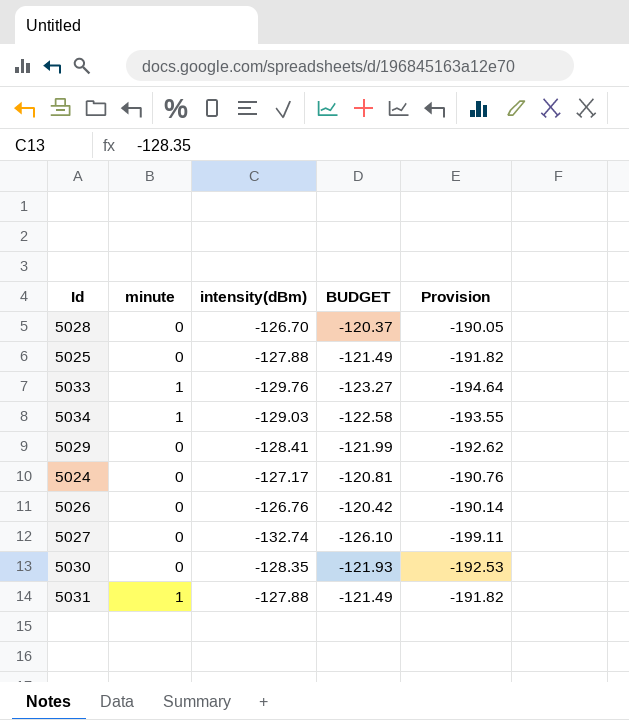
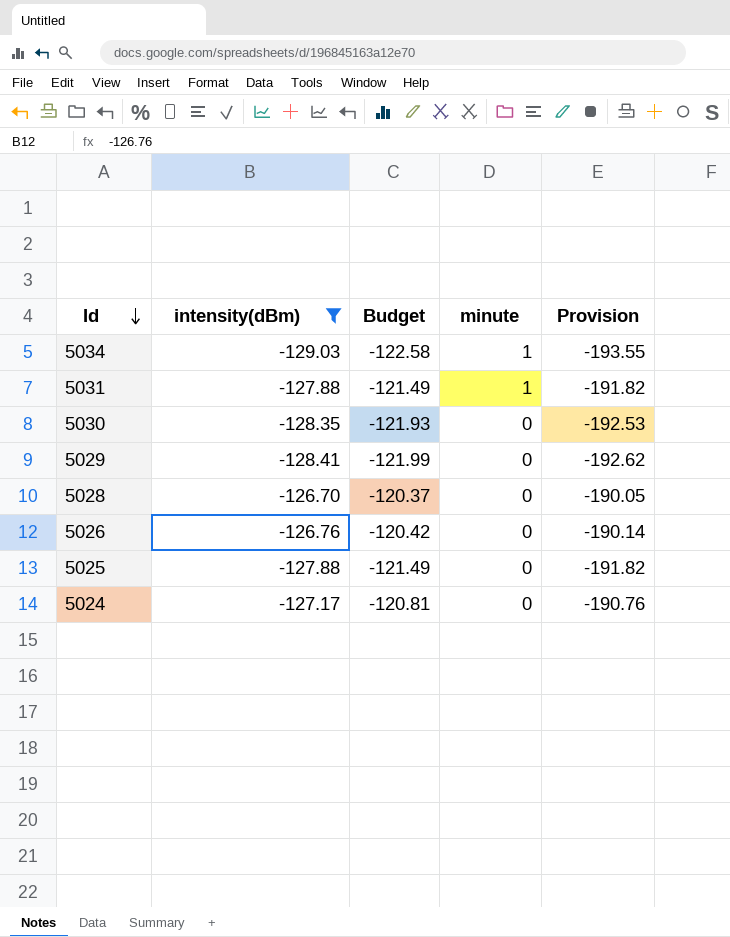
filter: none -> intensity(dBm) >= -129.03
row order: none -> Id descending
column name: BUDGET -> Budget
column minute | position: 2 -> 4

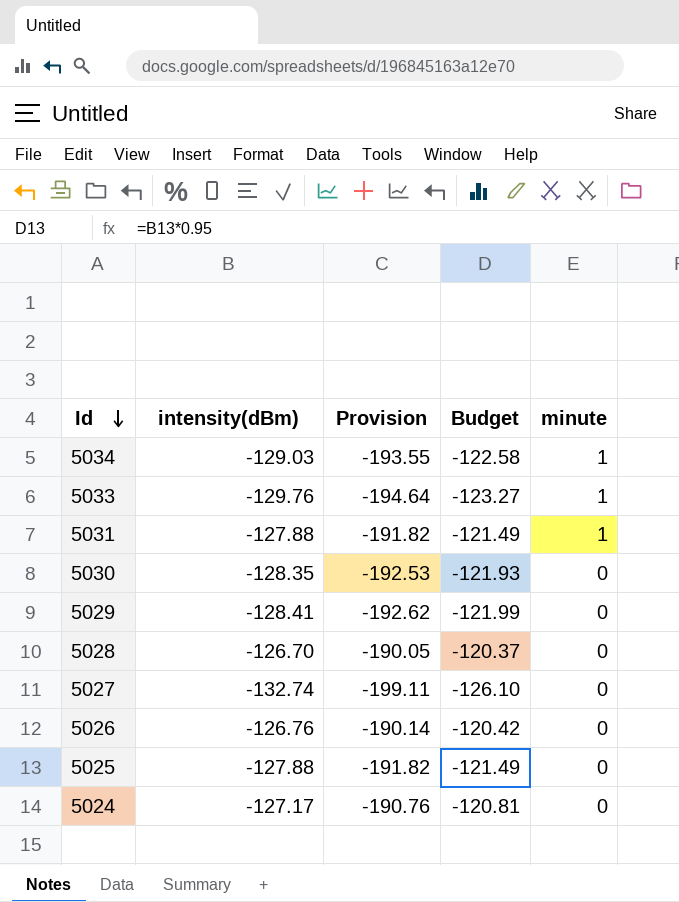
filter: intensity(dBm) >= -129.03 -> none
column Provision | position: 5 -> 3

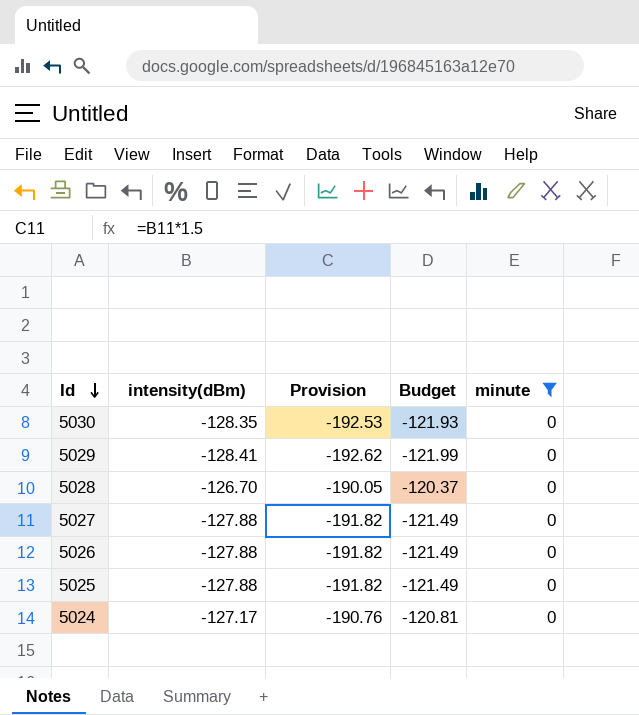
filter: none -> minute = 0
5027 | intensity(dBm): -132.74 -> -127.88
5027 | Provision: -199.11 -> -191.82
5027 | Budget: -126.10 -> -121.49
5026 | intensity(dBm): -126.76 -> -127.88
5026 | Provision: -190.14 -> -191.82
5026 | Budget: -120.42 -> -121.49

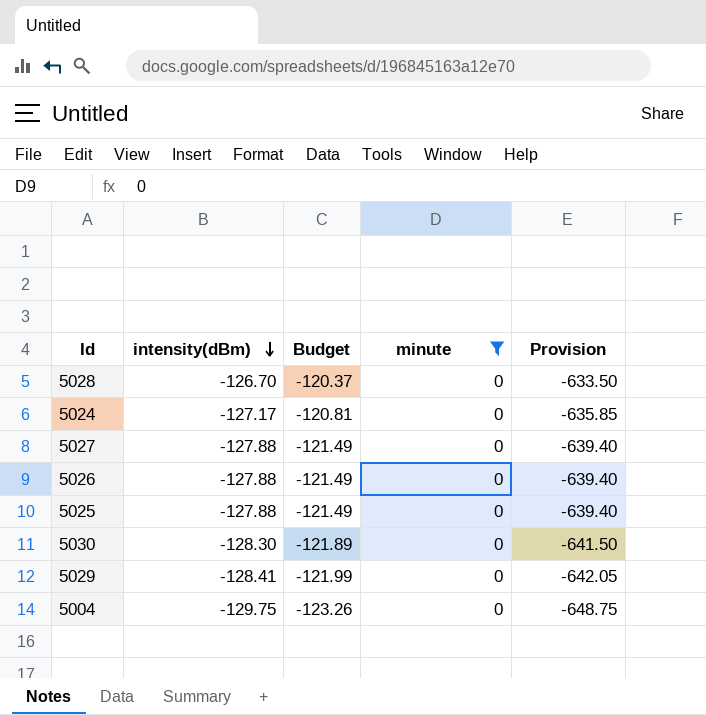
row order: Id descending -> intensity(dBm) descending
column Provision | formula: [intensity(dBm)] * 1.5 -> [intensity(dBm)] * 5
column Provision | position: 3 -> 5
5030 | intensity(dBm): -128.35 -> -128.30
5030 | Budget: -121.93 -> -121.89
row 5004: none -> -129.75 | -123.26 | 0 | -648.75

